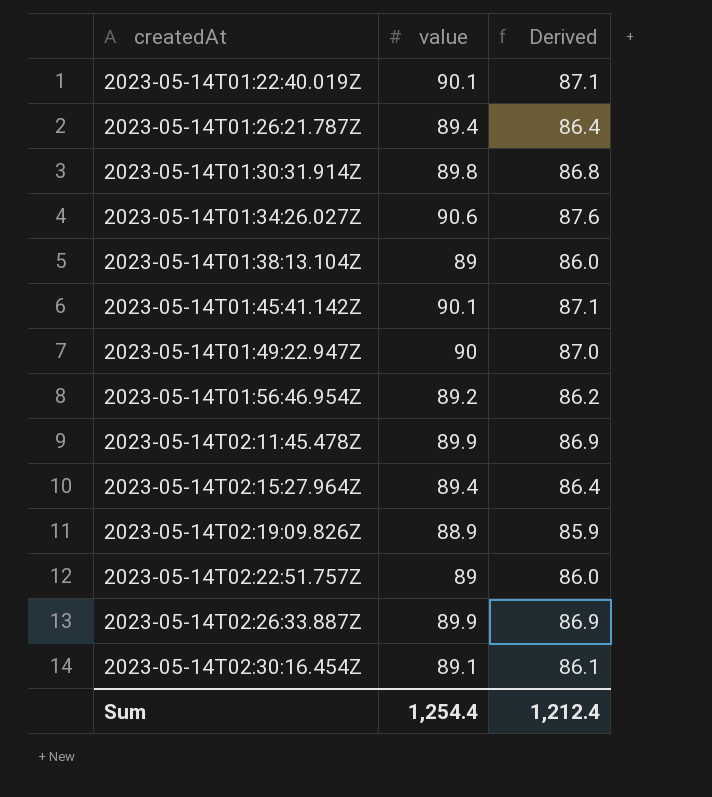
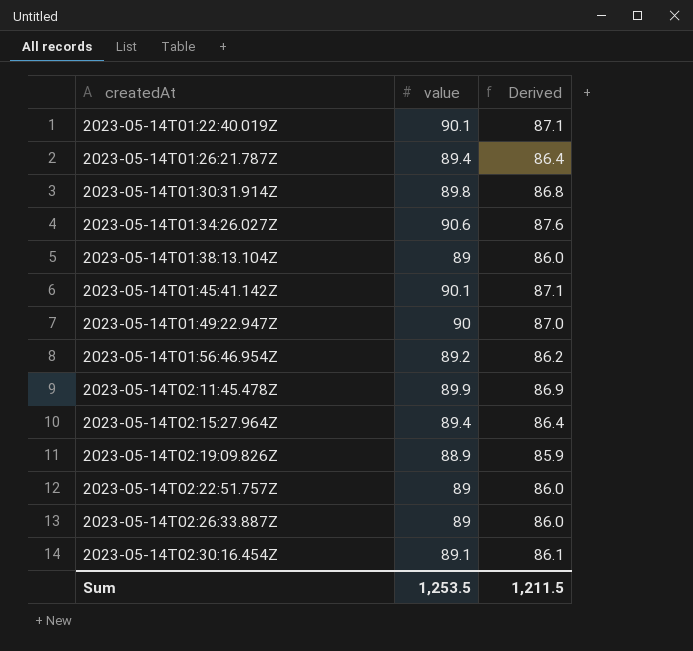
2023-05-14T02:26:33.887Z | value: 89.9 -> 89
2023-05-14T02:26:33.887Z | Derived: 86.9 -> 86.0
Sum | value: 1,254.4 -> 1,253.5
Sum | Derived: 1,212.4 -> 1,211.5

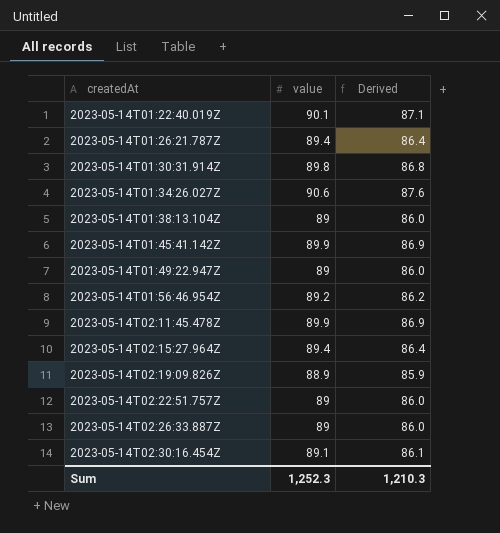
2023-05-14T01:45:41.142Z | value: 90.1 -> 89.9
2023-05-14T01:45:41.142Z | Derived: 87.1 -> 86.9
2023-05-14T01:49:22.947Z | value: 90 -> 89
2023-05-14T01:49:22.947Z | Derived: 87.0 -> 86.0
Sum | value: 1,253.5 -> 1,252.3
Sum | Derived: 1,211.5 -> 1,210.3

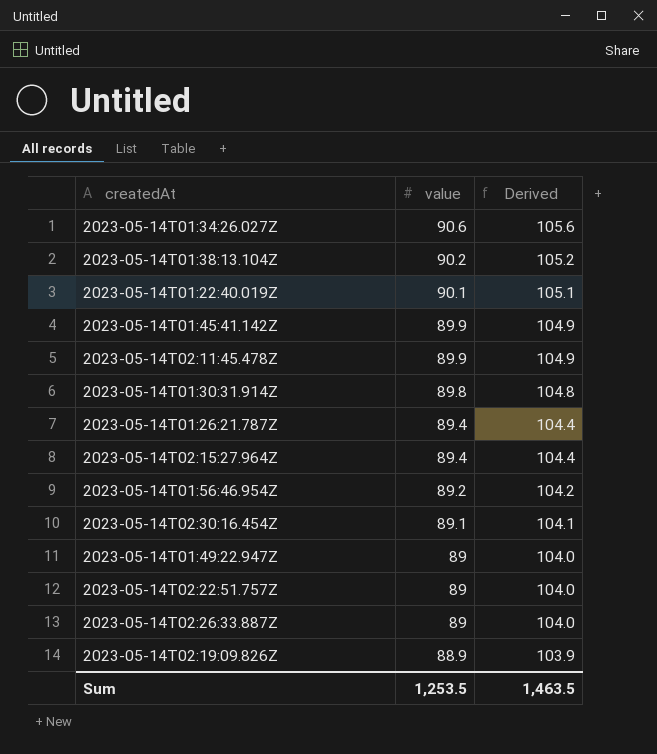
row order: createdAt ascending -> value descending
column Derived | formula: [value] - 3 -> [value] + 15
2023-05-14T01:38:13.104Z | value: 89 -> 90.2
Sum | value: 1,252.3 -> 1,253.5
Sum | Derived: 1,210.3 -> 1,463.5

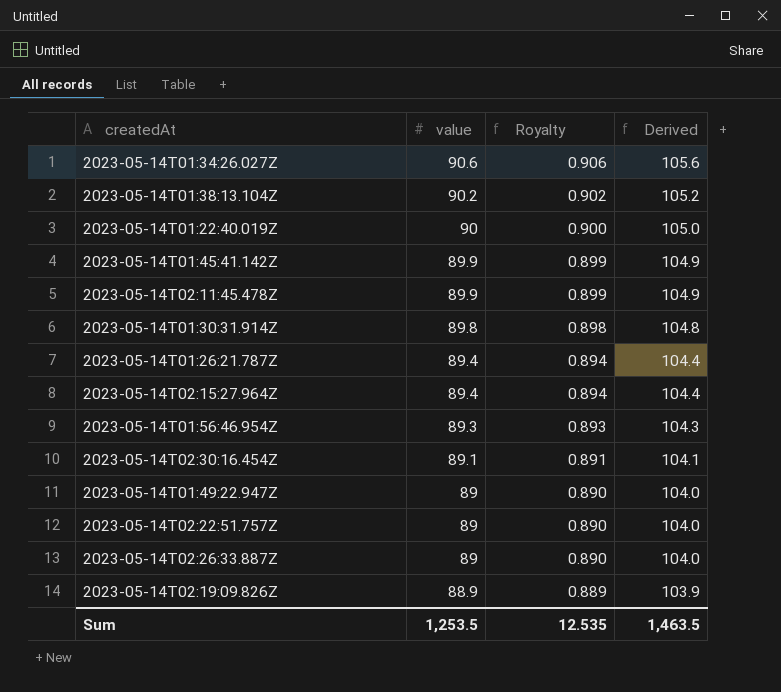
column Royalty | formula: none -> [value] * 0.01
2023-05-14T01:22:40.019Z | value: 90.1 -> 90
2023-05-14T01:22:40.019Z | Derived: 105.1 -> 105.0
2023-05-14T01:56:46.954Z | value: 89.2 -> 89.3
2023-05-14T01:56:46.954Z | Derived: 104.2 -> 104.3

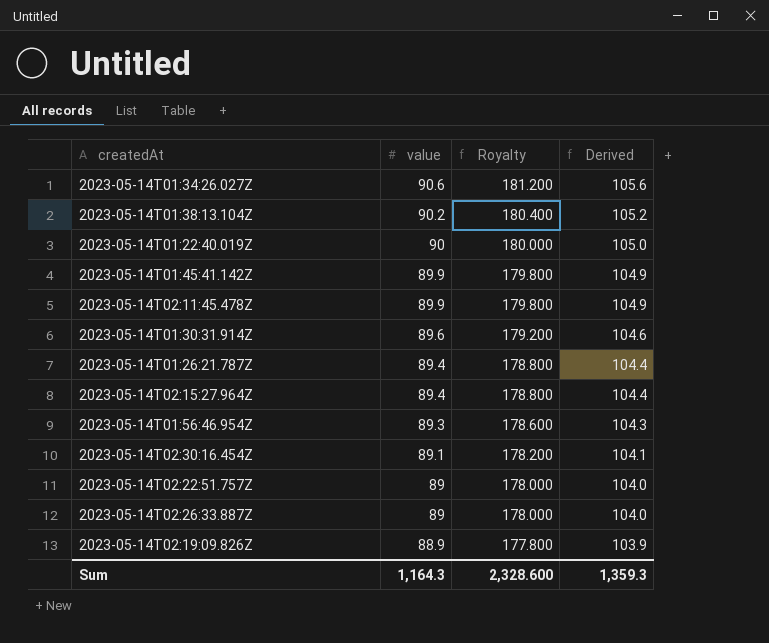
column Royalty | formula: [value] * 0.01 -> [value] * 2
row 2023-05-14T01:49:22.947Z: 89 | 0.890 | 104.0 -> none
2023-05-14T01:30:31.914Z | value: 89.8 -> 89.6
2023-05-14T01:30:31.914Z | Derived: 104.8 -> 104.6
Sum | value: 1,253.5 -> 1,164.3
Sum | Royalty: 12.535 -> 2,328.600
Sum | Derived: 1,463.5 -> 1,359.3

